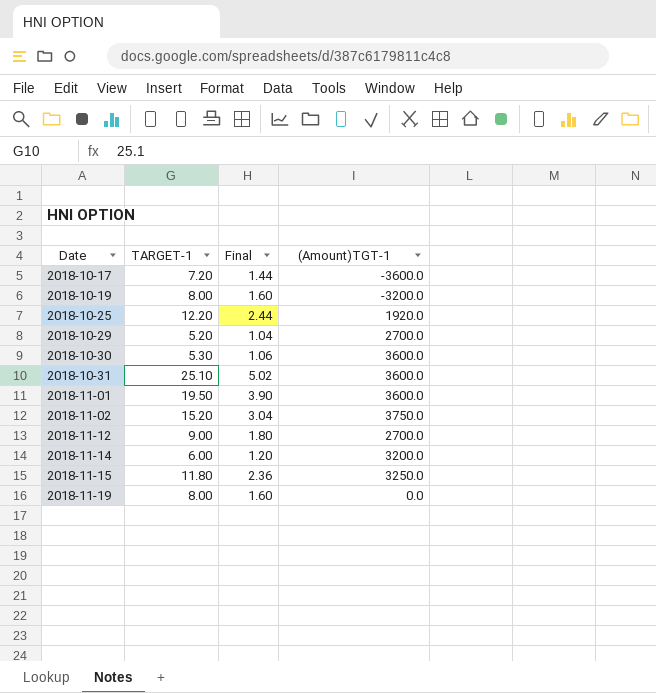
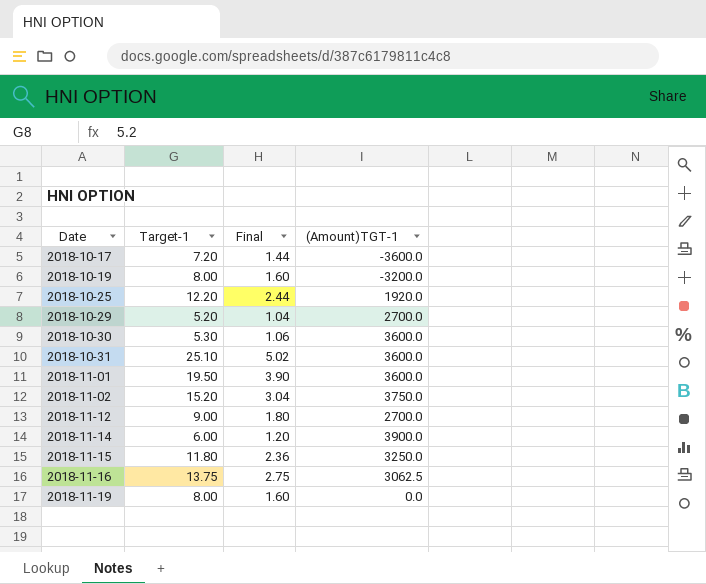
column name: TARGET-1 -> Target-1
2018-11-14 | (Amount)TGT-1: 3200.0 -> 3900.0
row 2018-11-16: none -> 13.75 | 2.75 | 3062.5

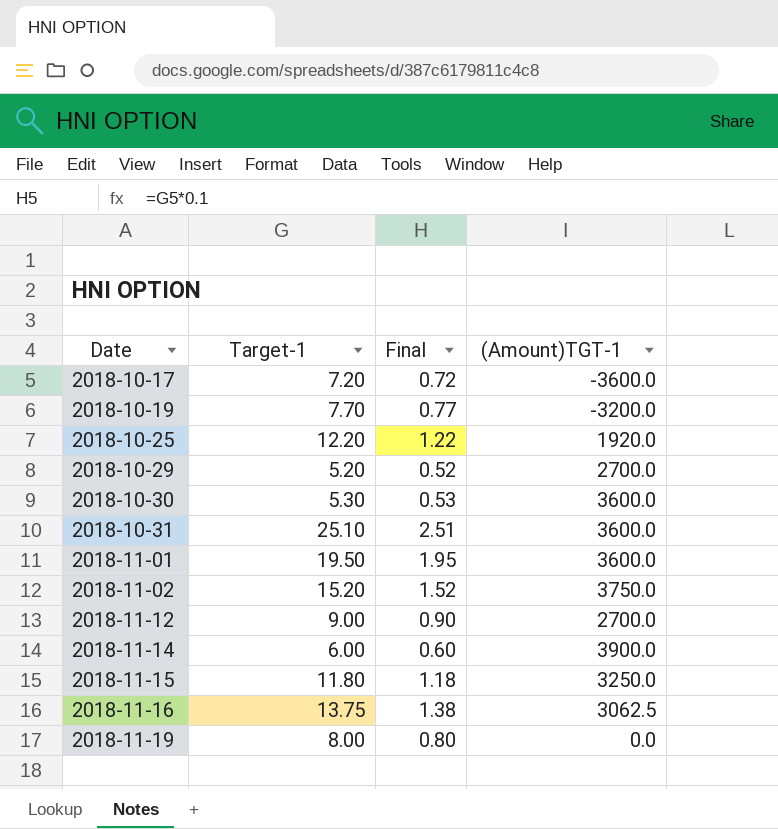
column Final | formula: [Target-1] * 0.2 -> [Target-1] * 0.1
2018-10-19 | Target-1: 8.00 -> 7.70

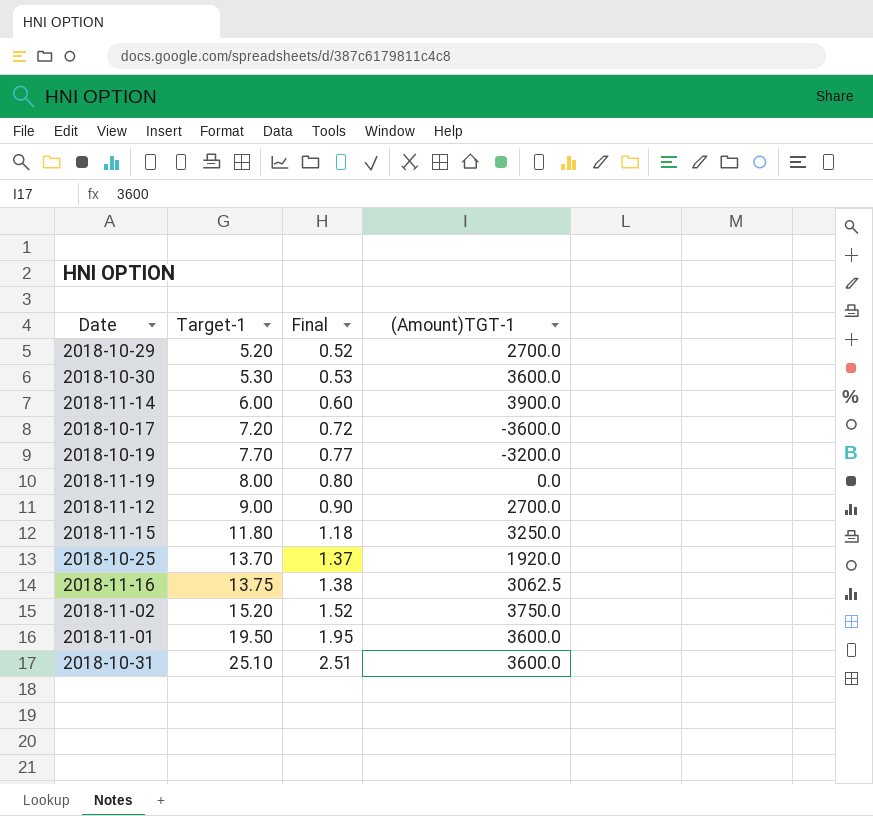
row order: Date ascending -> Target-1 ascending
2018-10-25 | Target-1: 12.20 -> 13.70
2018-10-25 | Final: 1.22 -> 1.37

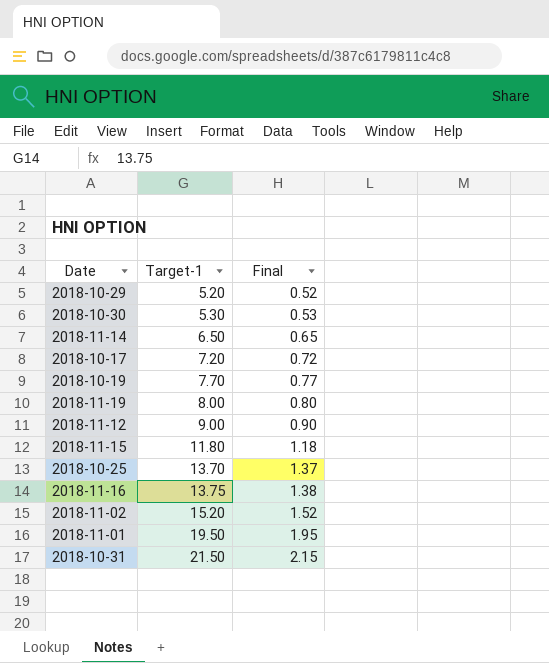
column (Amount)TGT-1 | position: 4 -> none
2018-11-14 | Target-1: 6.00 -> 6.50
2018-11-14 | Final: 0.60 -> 0.65
2018-10-31 | Target-1: 25.10 -> 21.50
2018-10-31 | Final: 2.51 -> 2.15

